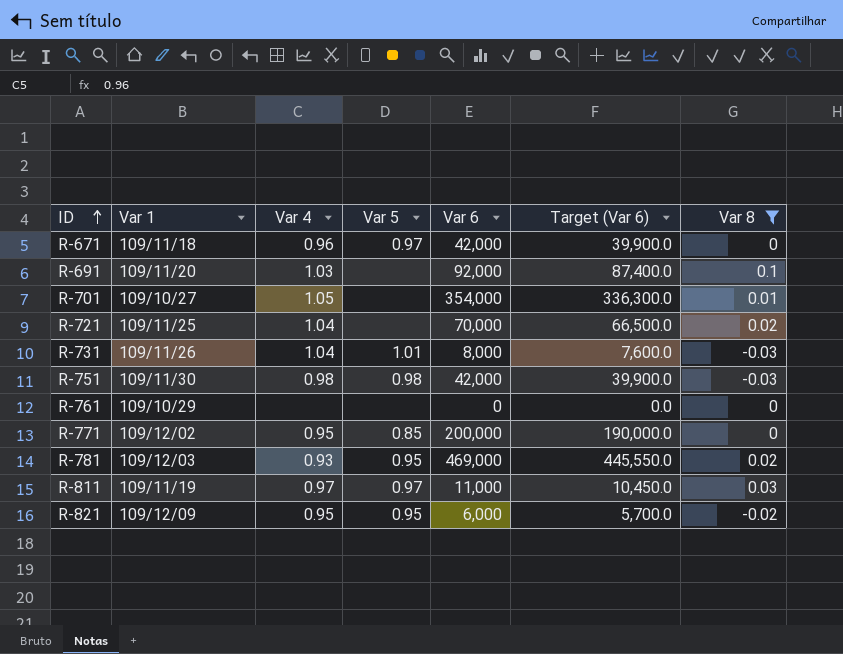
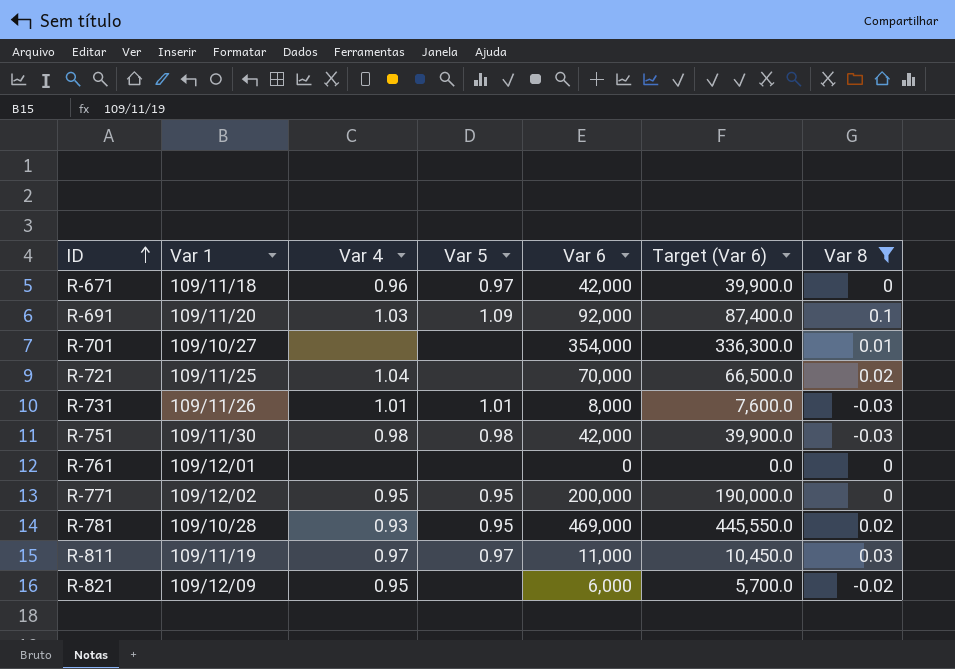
R-691 | Var 5: none -> 1.09
R-701 | Var 4: 1.05 -> none
R-731 | Var 4: 1.04 -> 1.01
R-761 | Var 1: 109/10/29 -> 109/12/01
R-771 | Var 5: 0.85 -> 0.95
R-781 | Var 1: 109/12/03 -> 109/10/28
R-821 | Var 5: 0.95 -> none

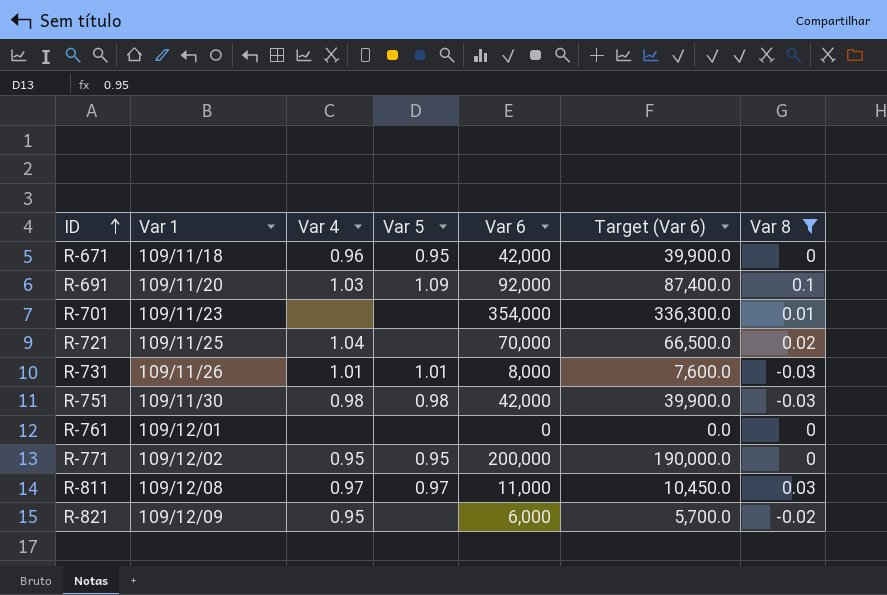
row R-781: 109/10/28 | 0.93 | 0.95 | 469,000 | 445,550.0 | 0.02 -> none
R-671 | Var 5: 0.97 -> 0.95
R-701 | Var 1: 109/10/27 -> 109/11/23
R-811 | Var 1: 109/11/19 -> 109/12/08

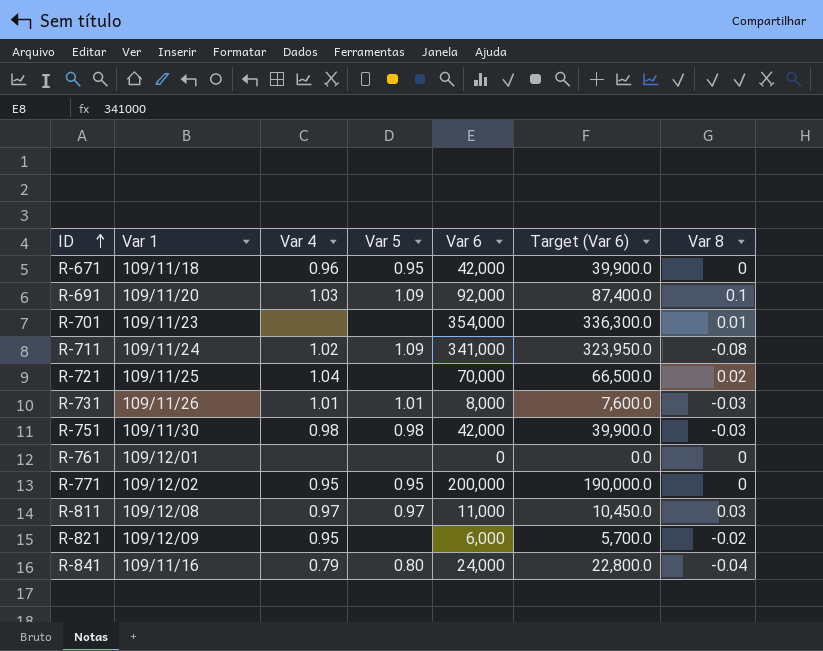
filter: Var 8 >= -0.03 -> none

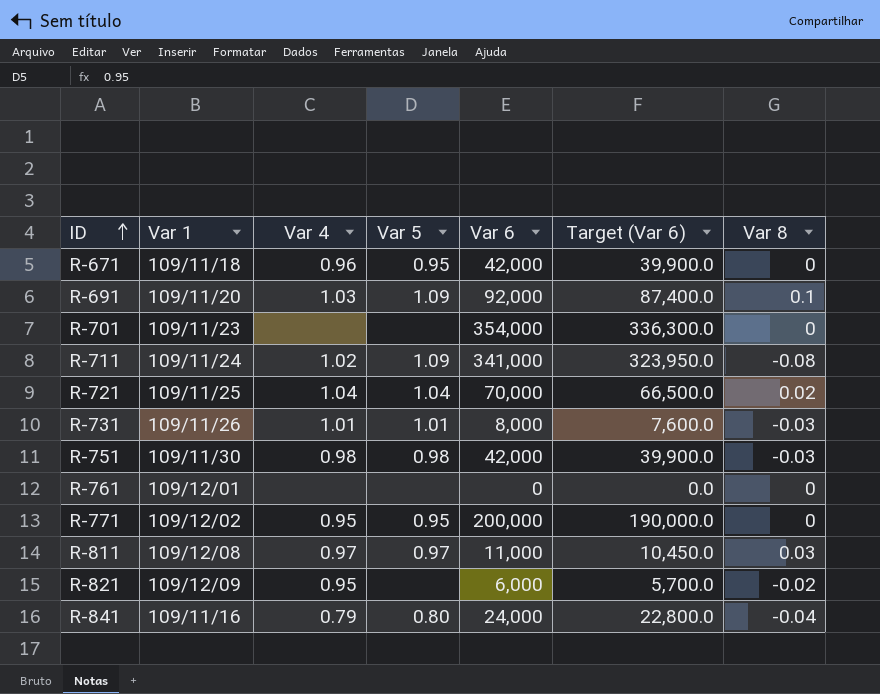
R-701 | Var 8: 0.01 -> 0
R-721 | Var 5: none -> 1.04

